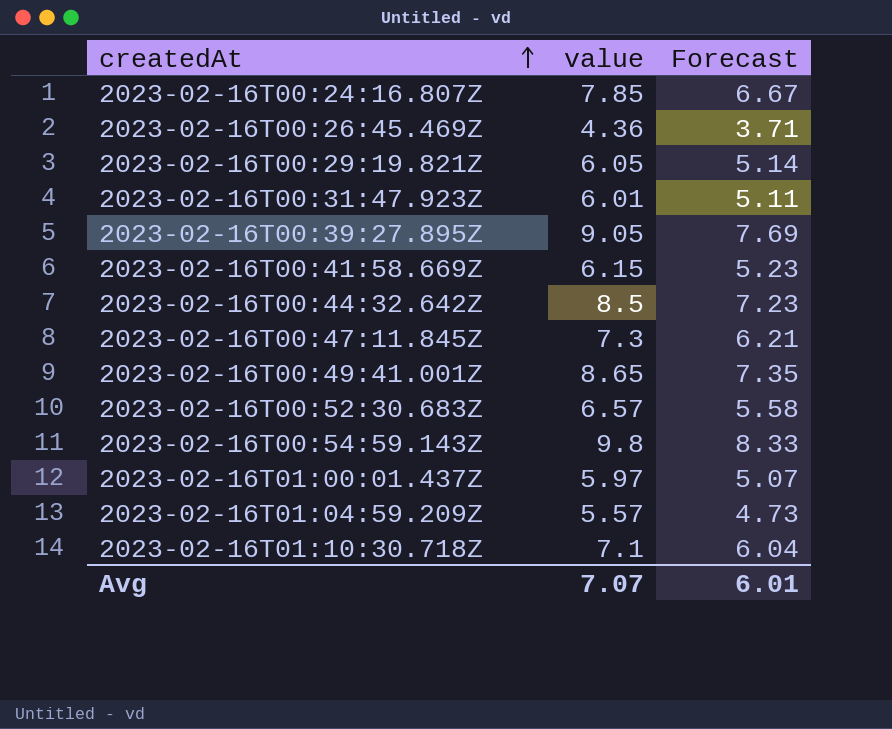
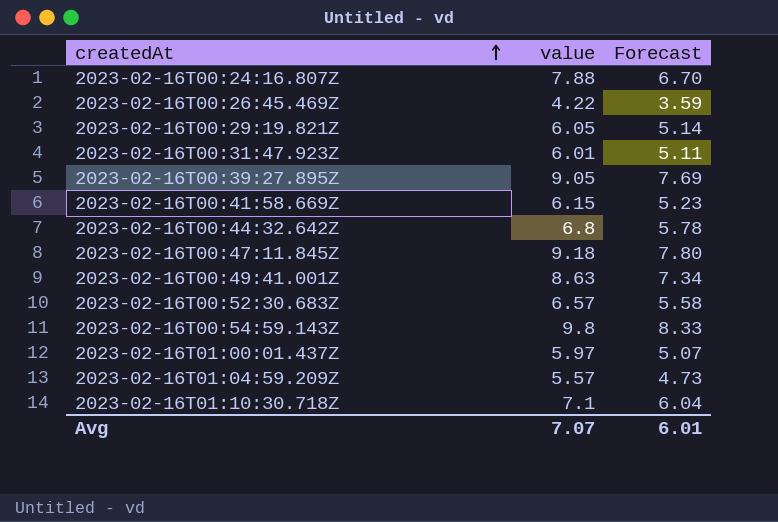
2023-02-16T00:24:16.807Z | value: 7.85 -> 7.88
2023-02-16T00:24:16.807Z | Forecast: 6.67 -> 6.70
2023-02-16T00:26:45.469Z | value: 4.36 -> 4.22
2023-02-16T00:26:45.469Z | Forecast: 3.71 -> 3.59
2023-02-16T00:44:32.642Z | value: 8.5 -> 6.8
2023-02-16T00:44:32.642Z | Forecast: 7.23 -> 5.78
2023-02-16T00:47:11.845Z | value: 7.3 -> 9.18
2023-02-16T00:47:11.845Z | Forecast: 6.21 -> 7.80
2023-02-16T00:49:41.001Z | value: 8.65 -> 8.63
2023-02-16T00:49:41.001Z | Forecast: 7.35 -> 7.34

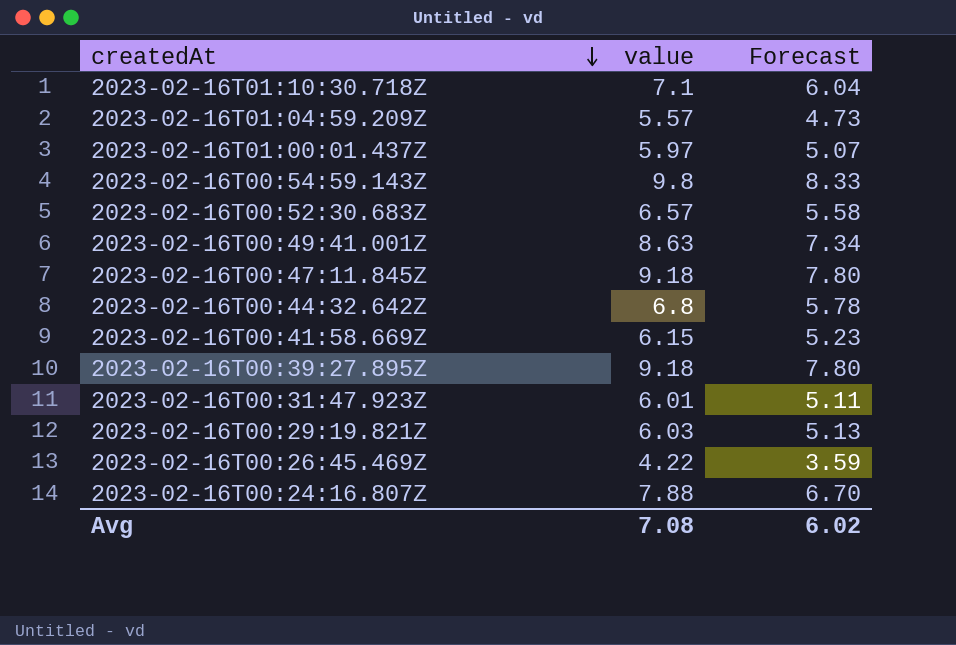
row order: createdAt ascending -> createdAt descending
2023-02-16T00:39:27.895Z | value: 9.05 -> 9.18
2023-02-16T00:39:27.895Z | Forecast: 7.69 -> 7.80
2023-02-16T00:29:19.821Z | value: 6.05 -> 6.03
2023-02-16T00:29:19.821Z | Forecast: 5.14 -> 5.13
Avg | value: 7.07 -> 7.08
Avg | Forecast: 6.01 -> 6.02

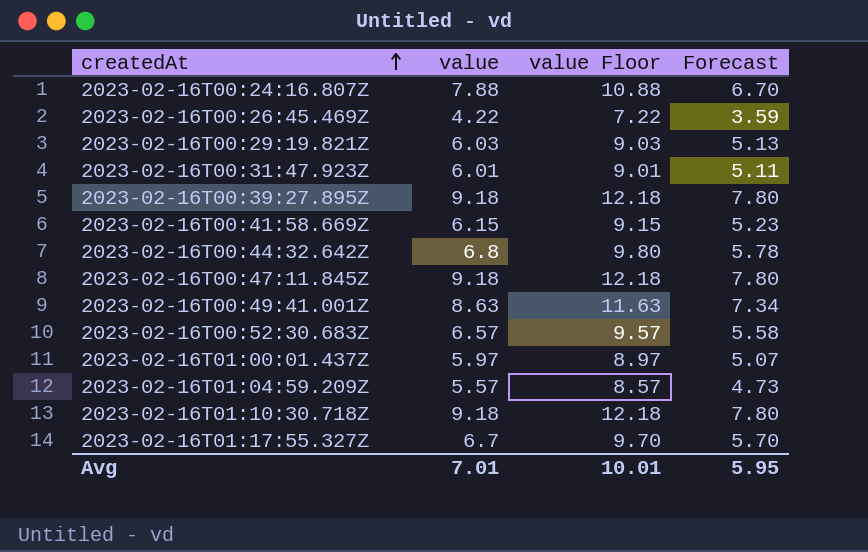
row order: createdAt descending -> createdAt ascending
column value Floor | formula: none -> [value] + 3
row 2023-02-16T00:54:59.143Z: 9.8 | 8.33 -> none
2023-02-16T01:10:30.718Z | value: 7.1 -> 9.18
2023-02-16T01:10:30.718Z | Forecast: 6.04 -> 7.80
row 2023-02-16T01:17:55.327Z: none -> 6.7 | 9.70 | 5.70
Avg | value: 7.08 -> 7.01
Avg | Forecast: 6.02 -> 5.95

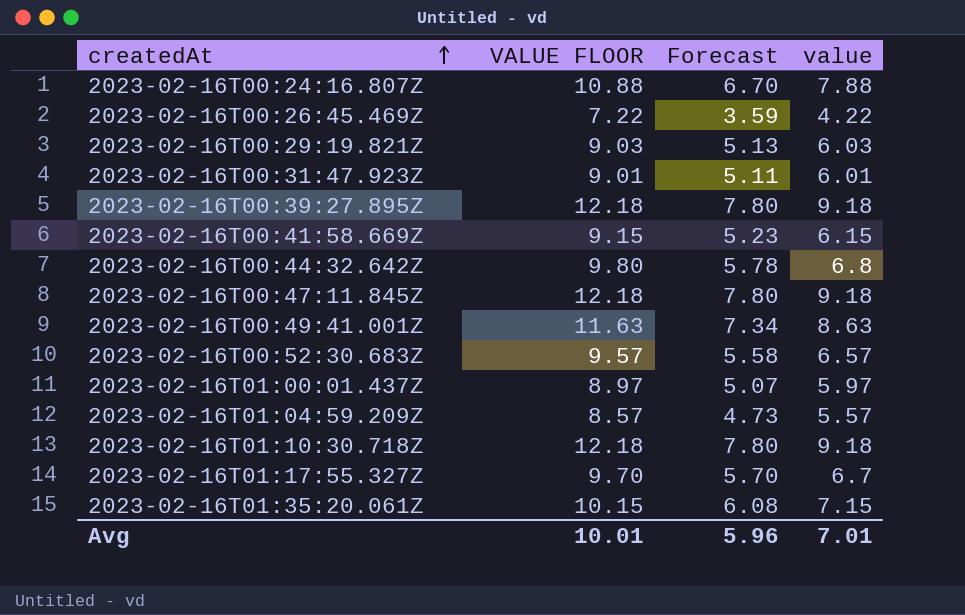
column name: value Floor -> VALUE FLOOR
column value | position: 2 -> 4
row 2023-02-16T01:35:20.061Z: none -> 10.15 | 6.08 | 7.15
Avg | Forecast: 5.95 -> 5.96

